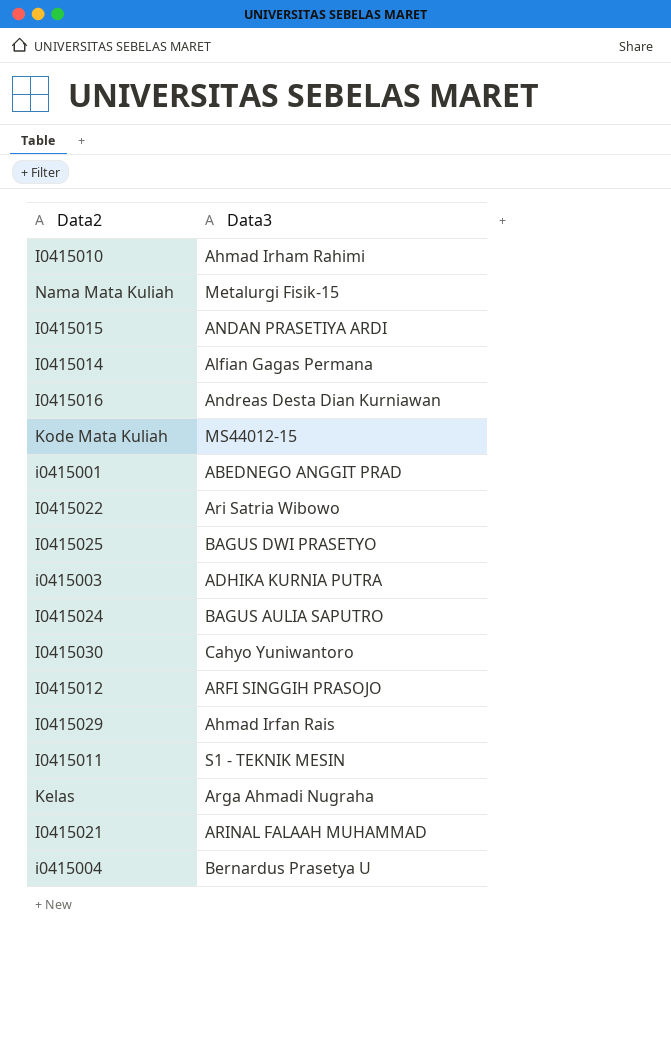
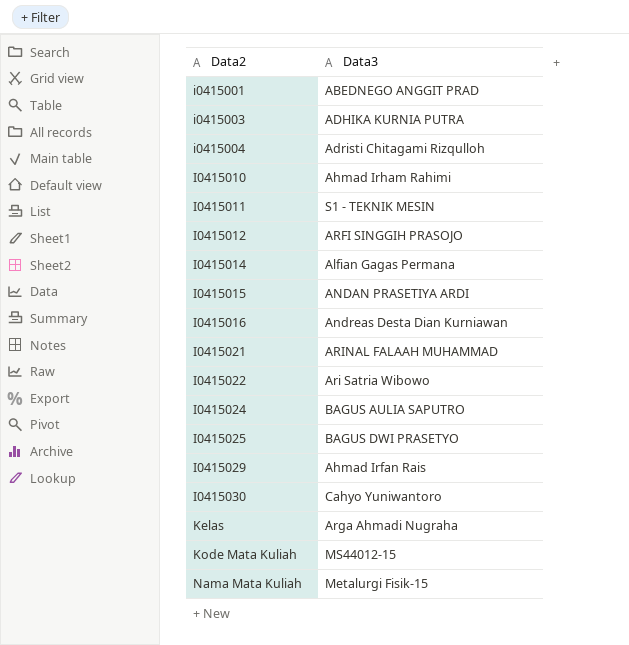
row order: none -> Data2 ascending
i0415004 | Data3: Bernardus Prasetya U -> Adristi Chitagami Rizqulloh

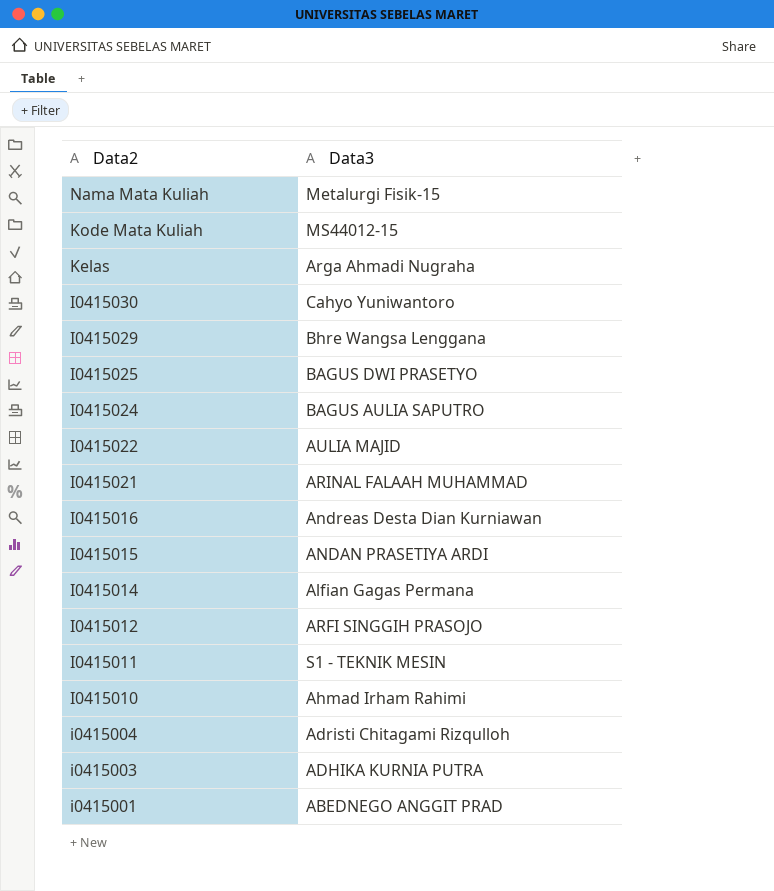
row order: Data2 ascending -> Data2 descending
I0415029 | Data3: Ahmad Irfan Rais -> Bhre Wangsa Lenggana
I0415022 | Data3: Ari Satria Wibowo -> AULIA MAJID

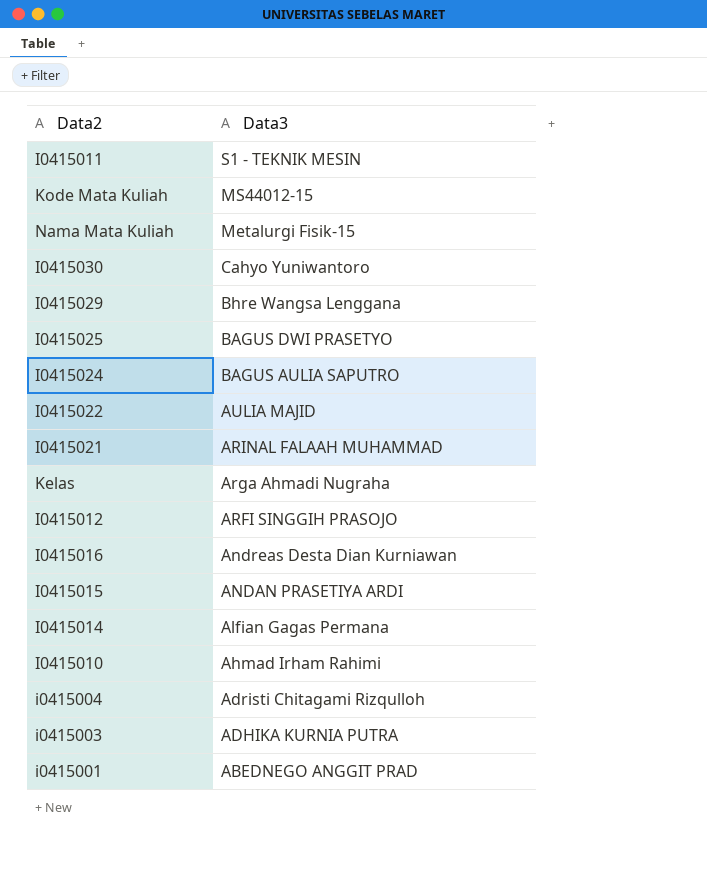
row order: Data2 descending -> Data3 descending

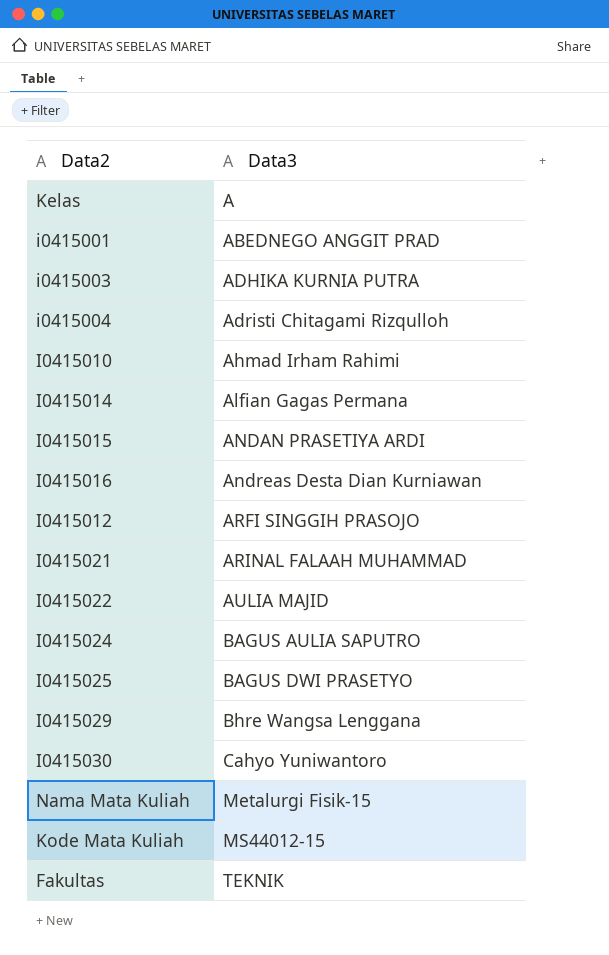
row order: Data3 descending -> Data3 ascending
row I0415011: S1 - TEKNIK MESIN -> none
Kelas | Data3: Arga Ahmadi Nugraha -> A
row Fakultas: none -> TEKNIK

